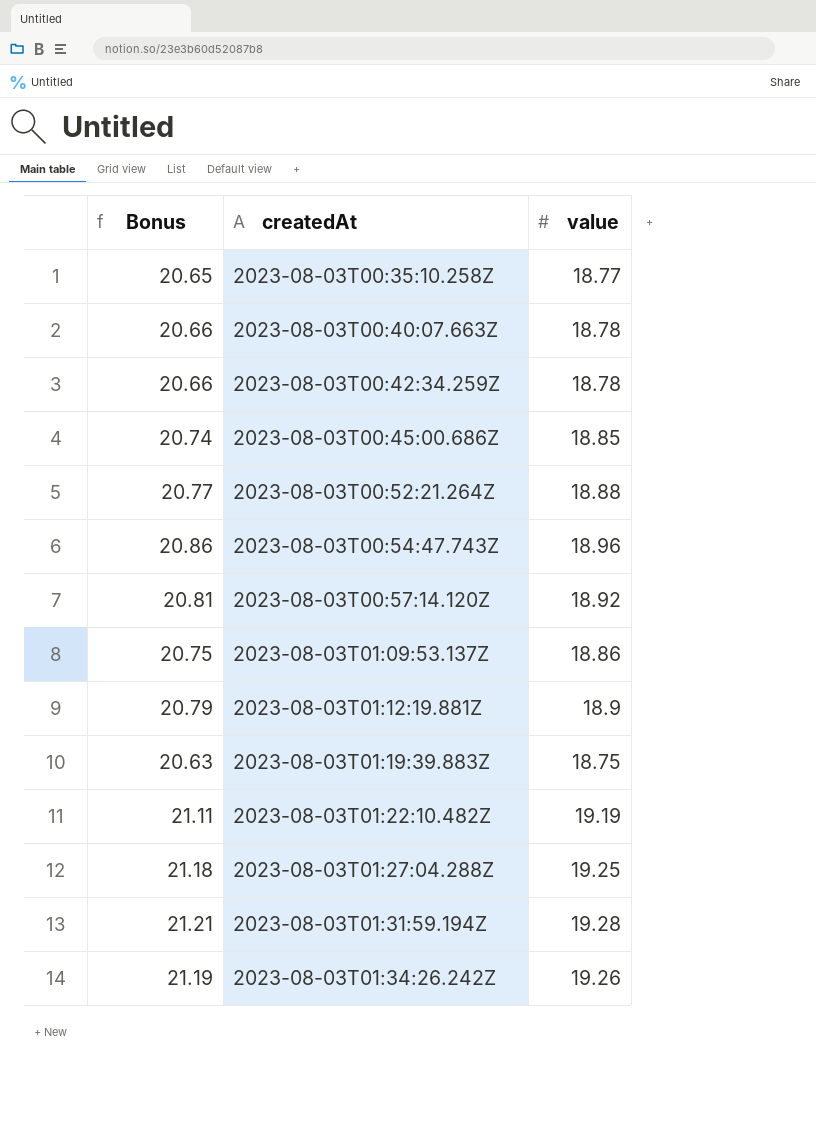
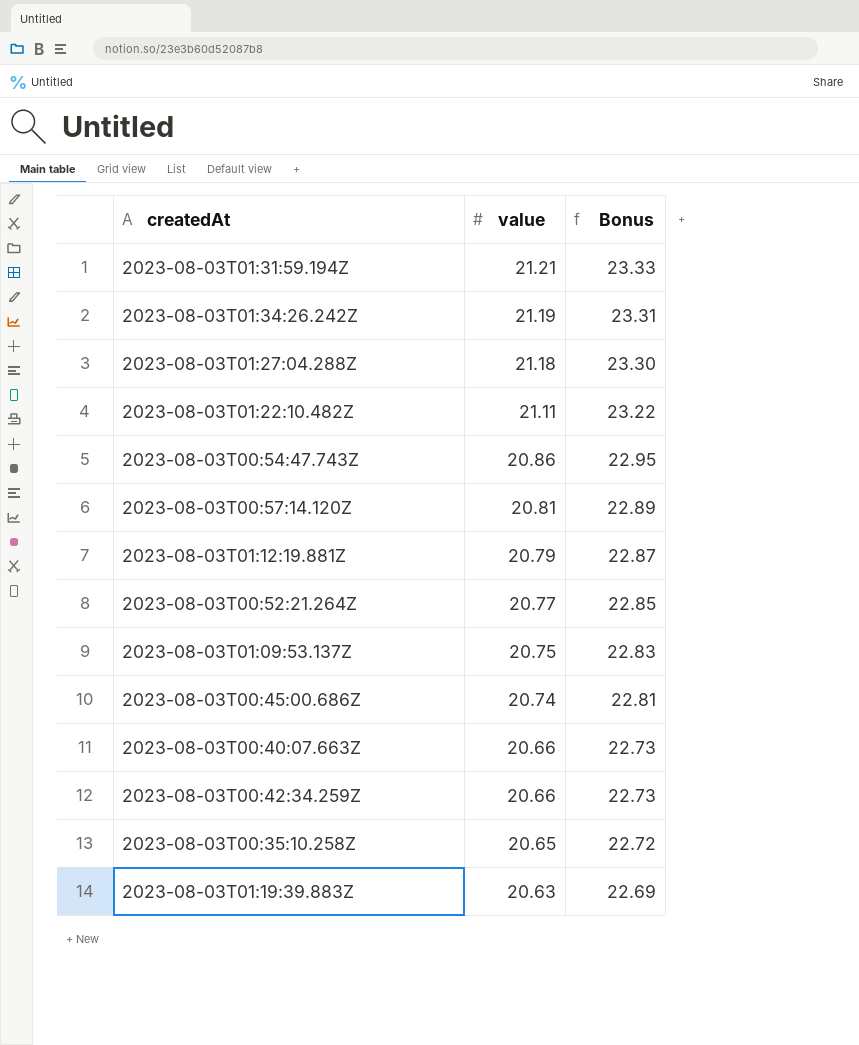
row order: createdAt ascending -> value descending
column Bonus | position: 1 -> 3
2023-08-03T01:31:59.194Z | value: 19.28 -> 21.21
2023-08-03T01:31:59.194Z | Bonus: 21.21 -> 23.33
2023-08-03T01:34:26.242Z | value: 19.26 -> 21.19
2023-08-03T01:34:26.242Z | Bonus: 21.19 -> 23.31
2023-08-03T01:27:04.288Z | value: 19.25 -> 21.18
2023-08-03T01:27:04.288Z | Bonus: 21.18 -> 23.30
2023-08-03T01:22:10.482Z | value: 19.19 -> 21.11
2023-08-03T01:22:10.482Z | Bonus: 21.11 -> 23.22
2023-08-03T00:54:47.743Z | value: 18.96 -> 20.86
2023-08-03T00:54:47.743Z | Bonus: 20.86 -> 22.95
2023-08-03T00:57:14.120Z | value: 18.92 -> 20.81
2023-08-03T00:57:14.120Z | Bonus: 20.81 -> 22.89
2023-08-03T01:12:19.881Z | value: 18.9 -> 20.79
2023-08-03T01:12:19.881Z | Bonus: 20.79 -> 22.87
2023-08-03T00:52:21.264Z | value: 18.88 -> 20.77
2023-08-03T00:52:21.264Z | Bonus: 20.77 -> 22.85
2023-08-03T01:09:53.137Z | value: 18.86 -> 20.75
2023-08-03T01:09:53.137Z | Bonus: 20.75 -> 22.83
2023-08-03T00:45:00.686Z | value: 18.85 -> 20.74
2023-08-03T00:45:00.686Z | Bonus: 20.74 -> 22.81
2023-08-03T00:40:07.663Z | value: 18.78 -> 20.66
2023-08-03T00:40:07.663Z | Bonus: 20.66 -> 22.73
2023-08-03T00:42:34.259Z | value: 18.78 -> 20.66
2023-08-03T00:42:34.259Z | Bonus: 20.66 -> 22.73
2023-08-03T00:35:10.258Z | value: 18.77 -> 20.65
2023-08-03T00:35:10.258Z | Bonus: 20.65 -> 22.72
2023-08-03T01:19:39.883Z | value: 18.75 -> 20.63
2023-08-03T01:19:39.883Z | Bonus: 20.63 -> 22.69

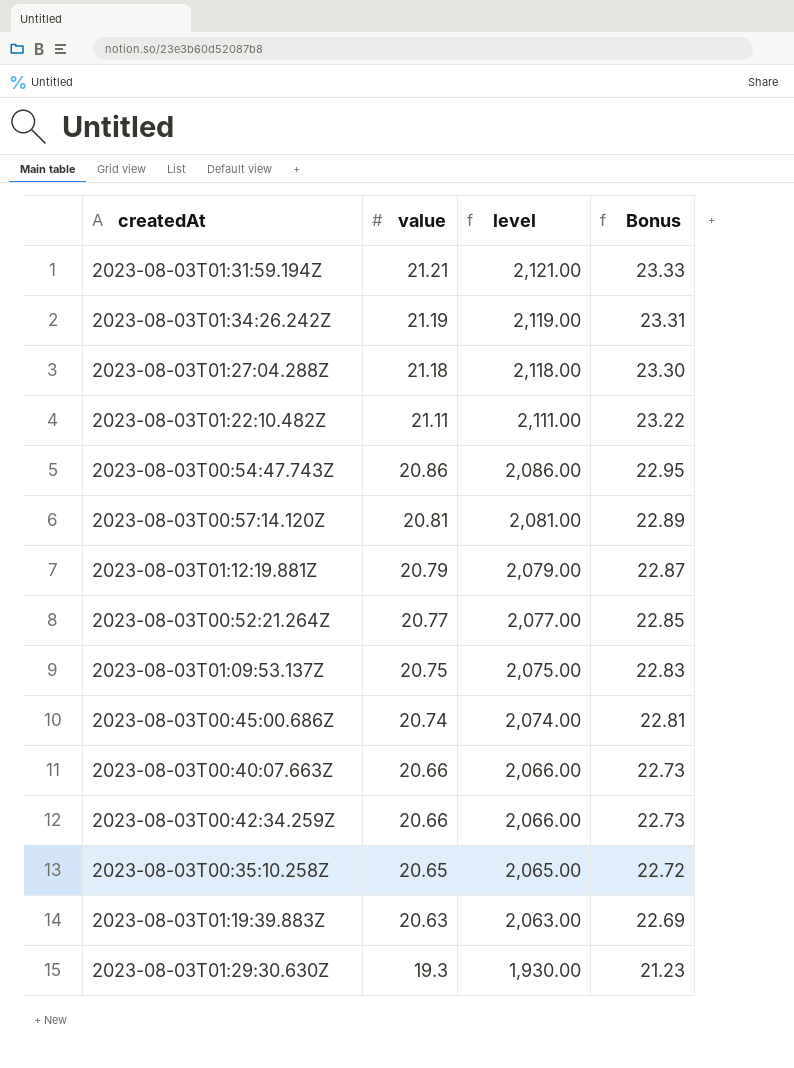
column level | formula: none -> [value] * 100
row 2023-08-03T01:29:30.630Z: none -> 19.3 | 1,930.00 | 21.23

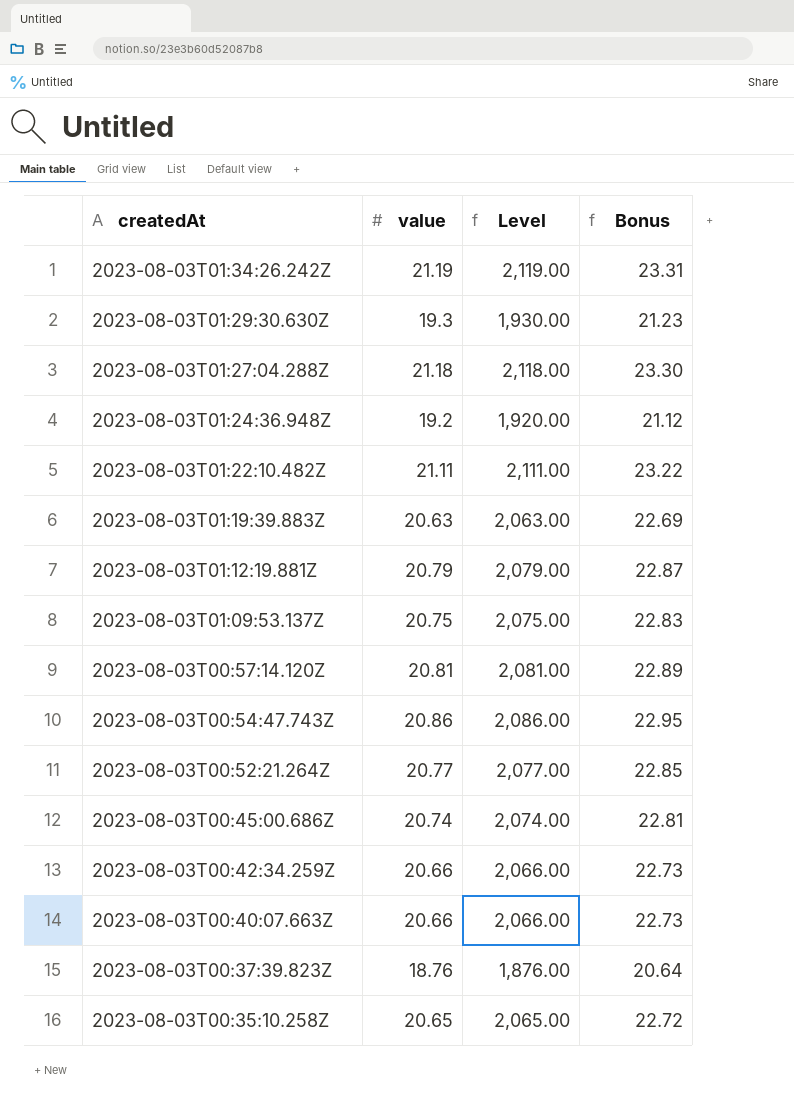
row order: value descending -> createdAt descending
column name: level -> Level
row 2023-08-03T01:31:59.194Z: 21.21 | 2,121.00 | 23.33 -> none
row 2023-08-03T01:24:36.948Z: none -> 19.2 | 1,920.00 | 21.12
row 2023-08-03T00:37:39.823Z: none -> 18.76 | 1,876.00 | 20.64

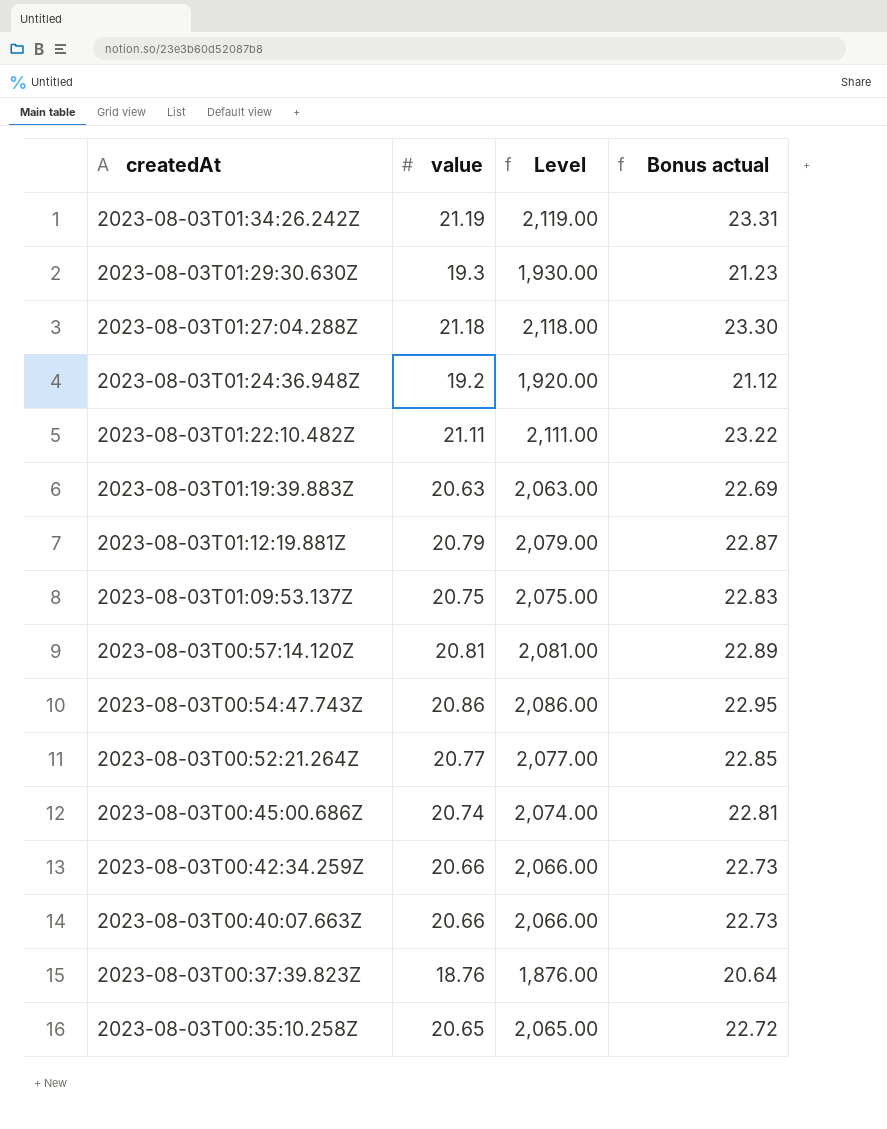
column name: Bonus -> Bonus actual

